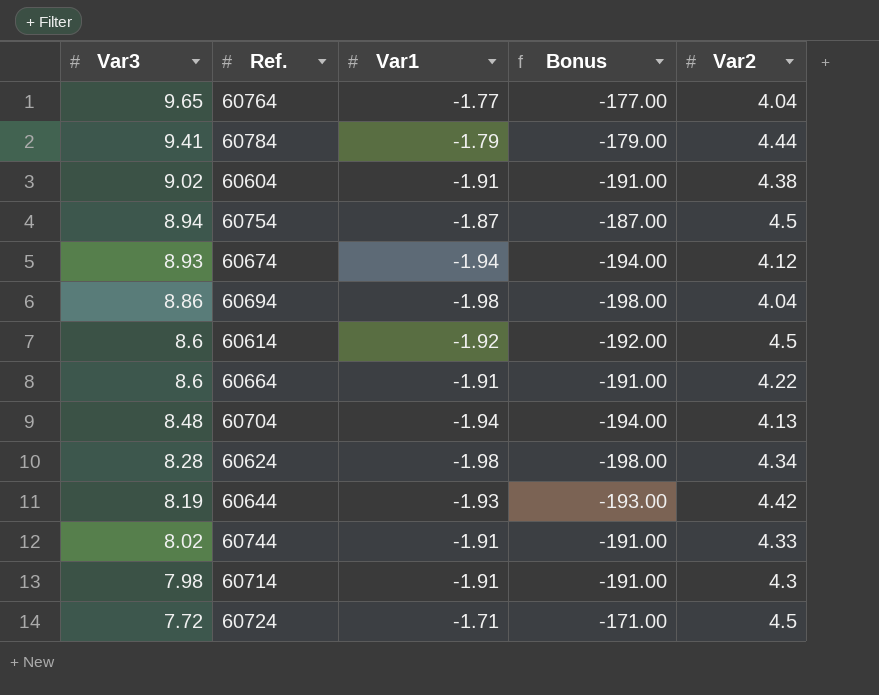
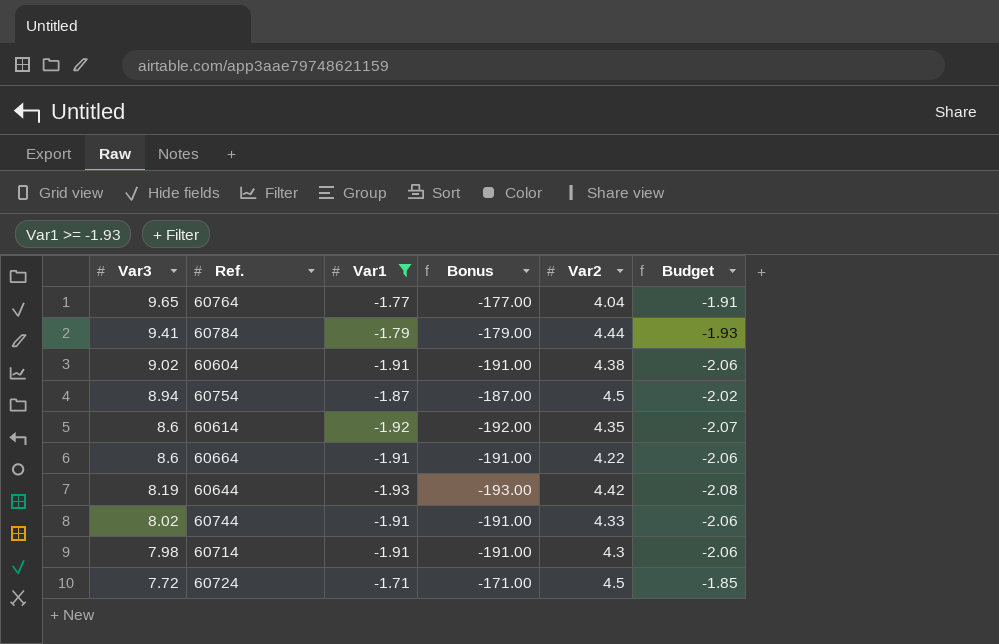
filter: none -> Var1 >= -1.93
column Budget | formula: none -> [Var1] * 1.08
60614 | Var2: 4.5 -> 4.35

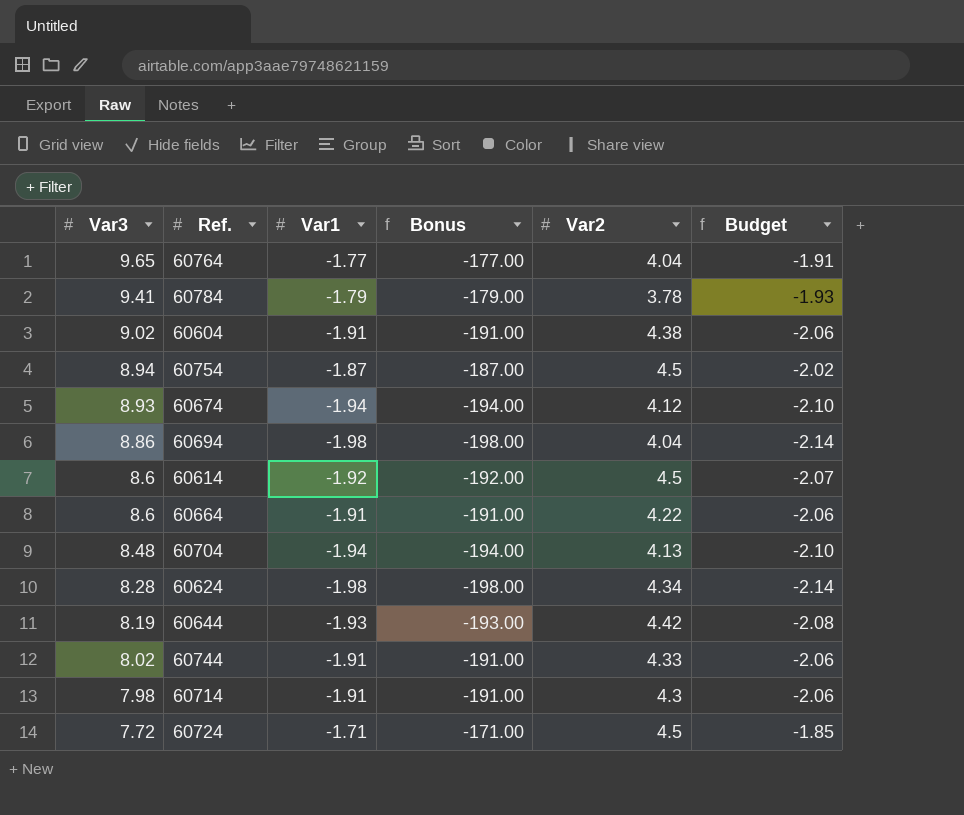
filter: Var1 >= -1.93 -> none
60784 | Var2: 4.44 -> 3.78
60614 | Var2: 4.35 -> 4.5

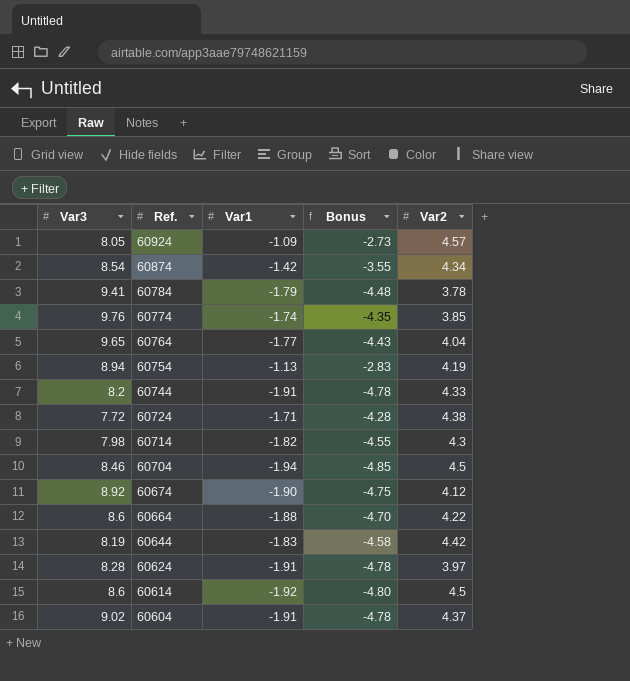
row order: Var3 descending -> Ref. descending
column Budget | formula: [Var1] * 1.08 -> none
column Bonus | formula: [Var1] * 100 -> [Var1] * 2.5
row 60694: 8.86 | -1.98 | -198.00 | 4.04 | -2.14 -> none
row 60924: none -> 8.05 | -1.09 | -2.73 | 4.57
row 60874: none -> 8.54 | -1.42 | -3.55 | 4.34
row 60774: none -> 9.76 | -1.74 | -4.35 | 3.85
60754 | Var1: -1.87 -> -1.13
60754 | Var2: 4.5 -> 4.19
60744 | Var3: 8.02 -> 8.2
60724 | Var2: 4.5 -> 4.38
60714 | Var1: -1.91 -> -1.82
60704 | Var3: 8.48 -> 8.46
60704 | Var2: 4.13 -> 4.5
60674 | Var3: 8.93 -> 8.92
60674 | Var1: -1.94 -> -1.90
60664 | Var1: -1.91 -> -1.88
60644 | Var1: -1.93 -> -1.83
60624 | Var1: -1.98 -> -1.91
60624 | Var2: 4.34 -> 3.97
60604 | Var2: 4.38 -> 4.37

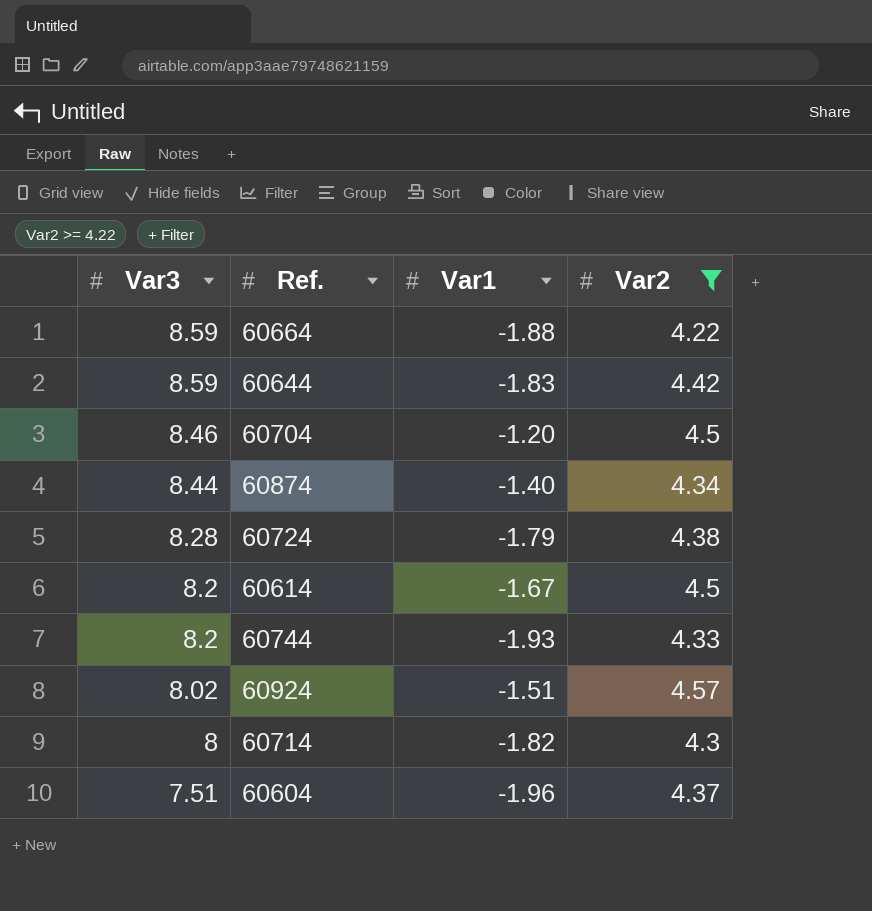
filter: none -> Var2 >= 4.22
row order: Ref. descending -> Var3 descending
column Bonus | formula: [Var1] * 2.5 -> none
60664 | Var3: 8.6 -> 8.59
60644 | Var3: 8.19 -> 8.59
60704 | Var1: -1.94 -> -1.20
60874 | Var3: 8.54 -> 8.44
60874 | Var1: -1.42 -> -1.40
60724 | Var3: 7.72 -> 8.28
60724 | Var1: -1.71 -> -1.79
60614 | Var3: 8.6 -> 8.2
60614 | Var1: -1.92 -> -1.67
60744 | Var1: -1.91 -> -1.93
60924 | Var3: 8.05 -> 8.02
60924 | Var1: -1.09 -> -1.51
60714 | Var3: 7.98 -> 8
60604 | Var3: 9.02 -> 7.51
60604 | Var1: -1.91 -> -1.96

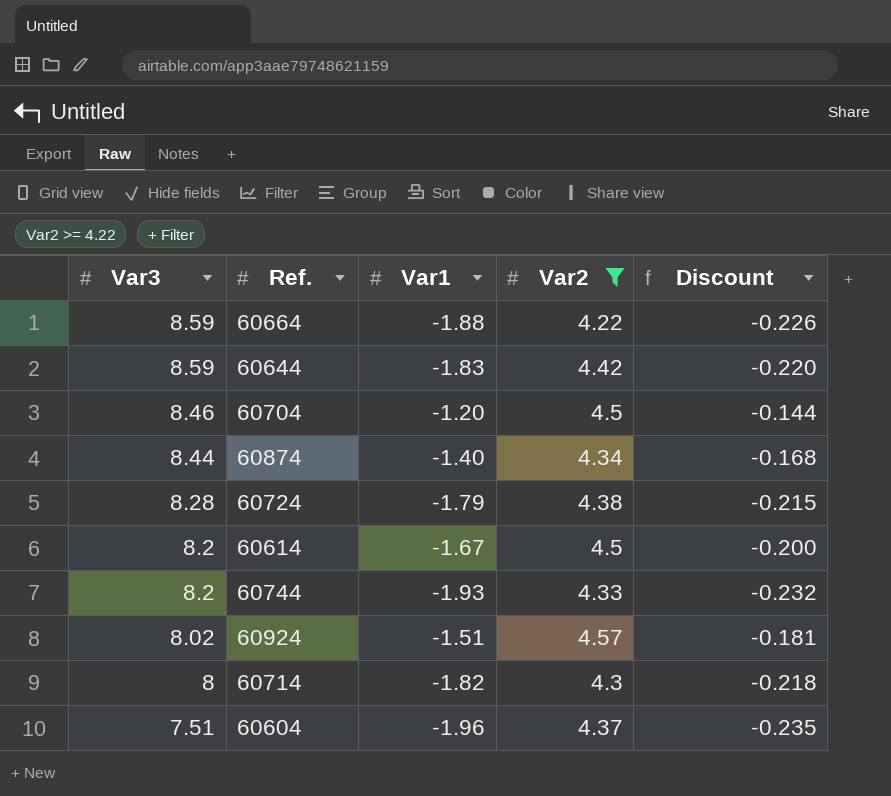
column Discount | formula: none -> [Var1] * 0.12

